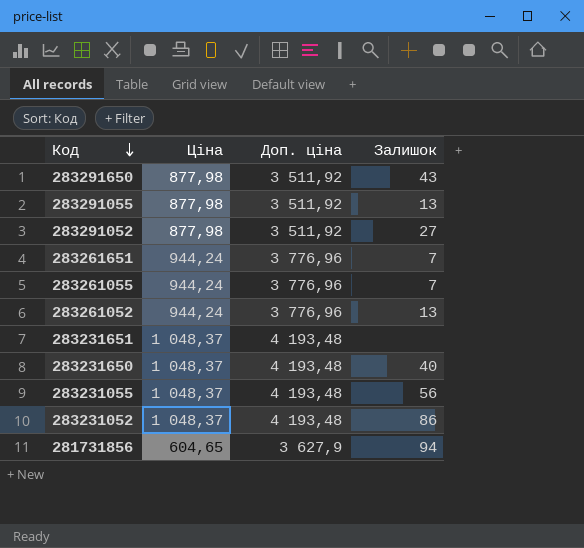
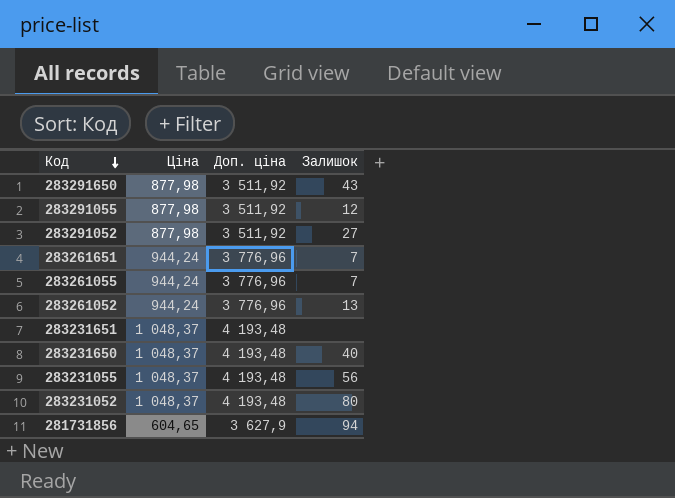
283291055 | Залишок: 13 -> 12
283231052 | Залишок: 86 -> 80

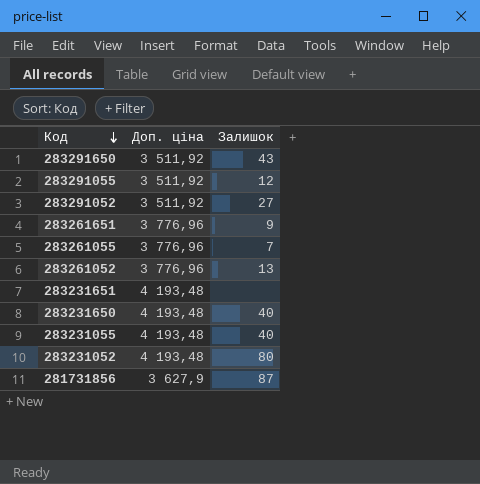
column Ціна | position: 2 -> none
283261651 | Залишок: 7 -> 9
283231055 | Залишок: 56 -> 40
281731856 | Залишок: 94 -> 87

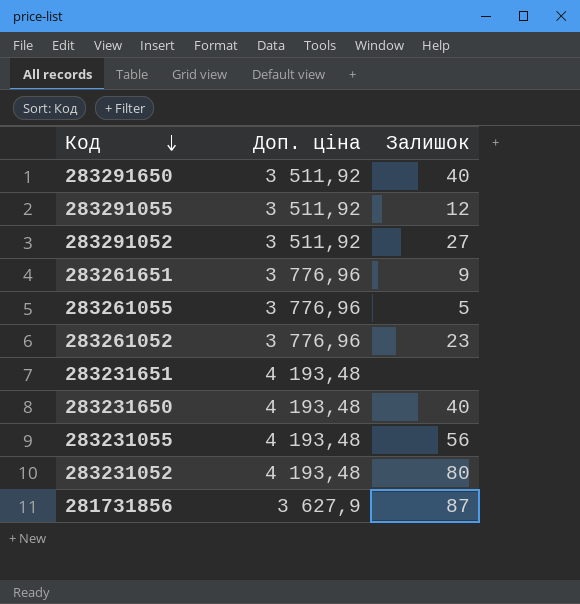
283291650 | Залишок: 43 -> 40
283261055 | Залишок: 7 -> 5
283261052 | Залишок: 13 -> 23
283231055 | Залишок: 40 -> 56

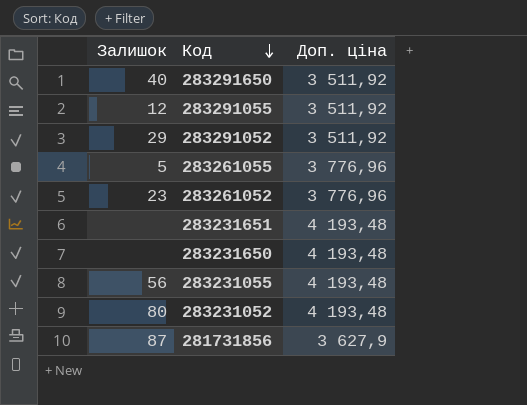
column Залишок | position: 3 -> 1
row 283261651: 3 776,96 | 9 -> none
283291052 | Залишок: 27 -> 29
283231650 | Залишок: 40 -> none

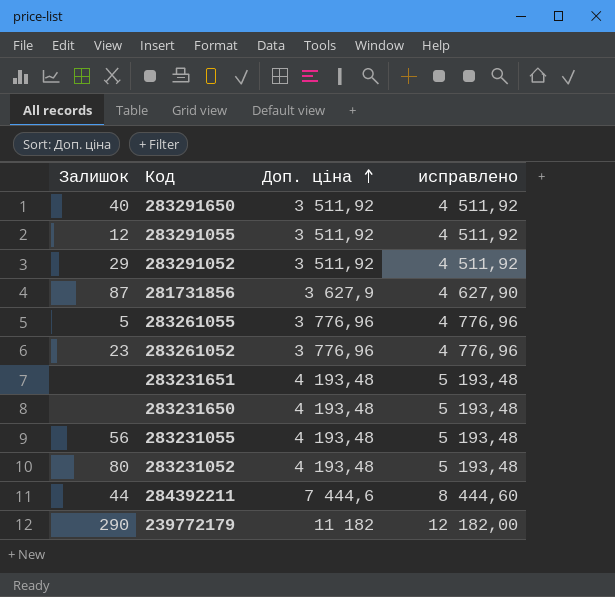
row order: Код descending -> Доп. ціна ascending
column исправлено | formula: none -> [Доп. ціна] + 1000
row 284392211: none -> 44 | 7 444,6 | 8 444,60
row 239772179: none -> 290 | 11 182 | 12 182,00

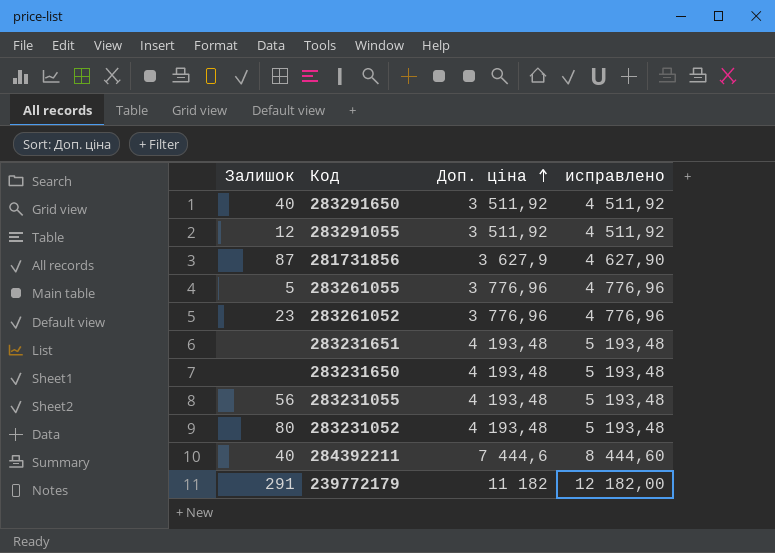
row 283291052: 29 | 3 511,92 | 4 511,92 -> none
284392211 | Залишок: 44 -> 40
239772179 | Залишок: 290 -> 291

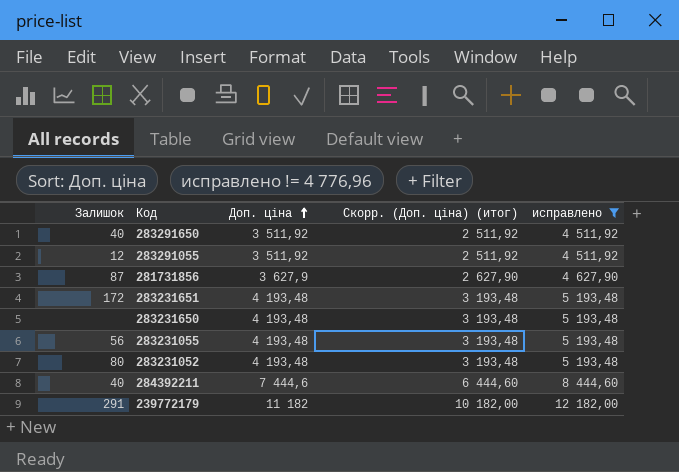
filter: none -> исправлено != 4 776,96
column Скорр. (Доп. ціна) (итог) | formula: none -> [Доп. ціна] - 1000
283231651 | Залишок: none -> 172

